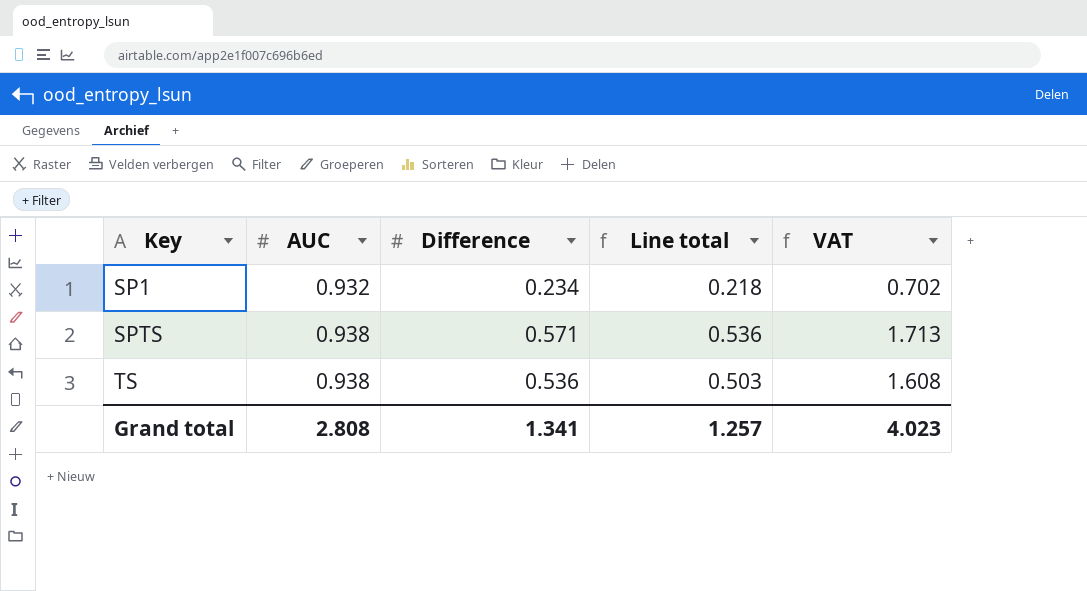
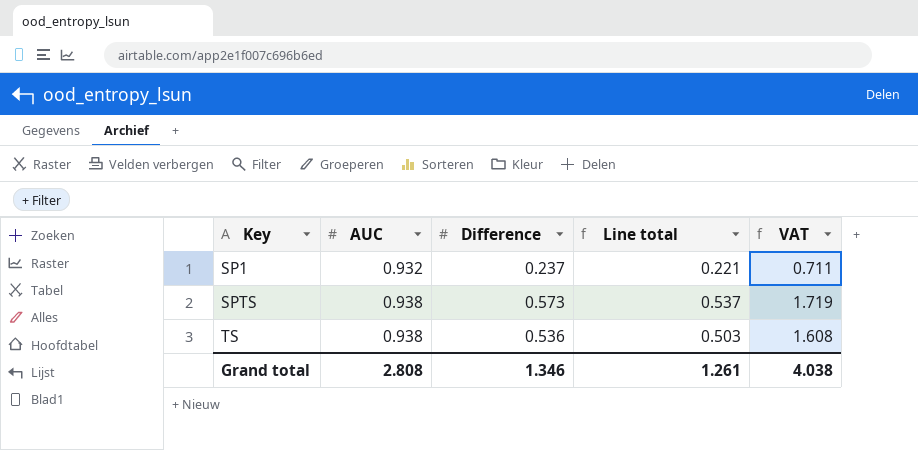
SP1 | Difference: 0.234 -> 0.237
SP1 | Line total: 0.218 -> 0.221
SP1 | VAT: 0.702 -> 0.711
SPTS | Difference: 0.571 -> 0.573
SPTS | Line total: 0.536 -> 0.537
SPTS | VAT: 1.713 -> 1.719
Grand total | Difference: 1.341 -> 1.346
Grand total | Line total: 1.257 -> 1.261
Grand total | VAT: 4.023 -> 4.038

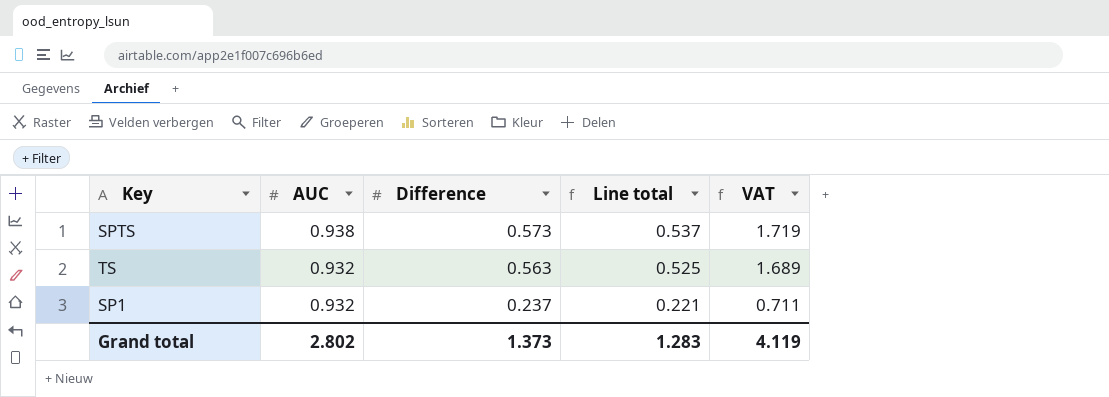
row order: Key ascending -> AUC descending
TS | AUC: 0.938 -> 0.932
TS | Difference: 0.536 -> 0.563
TS | Line total: 0.503 -> 0.525
TS | VAT: 1.608 -> 1.689
Grand total | AUC: 2.808 -> 2.802
Grand total | Difference: 1.346 -> 1.373
Grand total | Line total: 1.261 -> 1.283
Grand total | VAT: 4.038 -> 4.119

